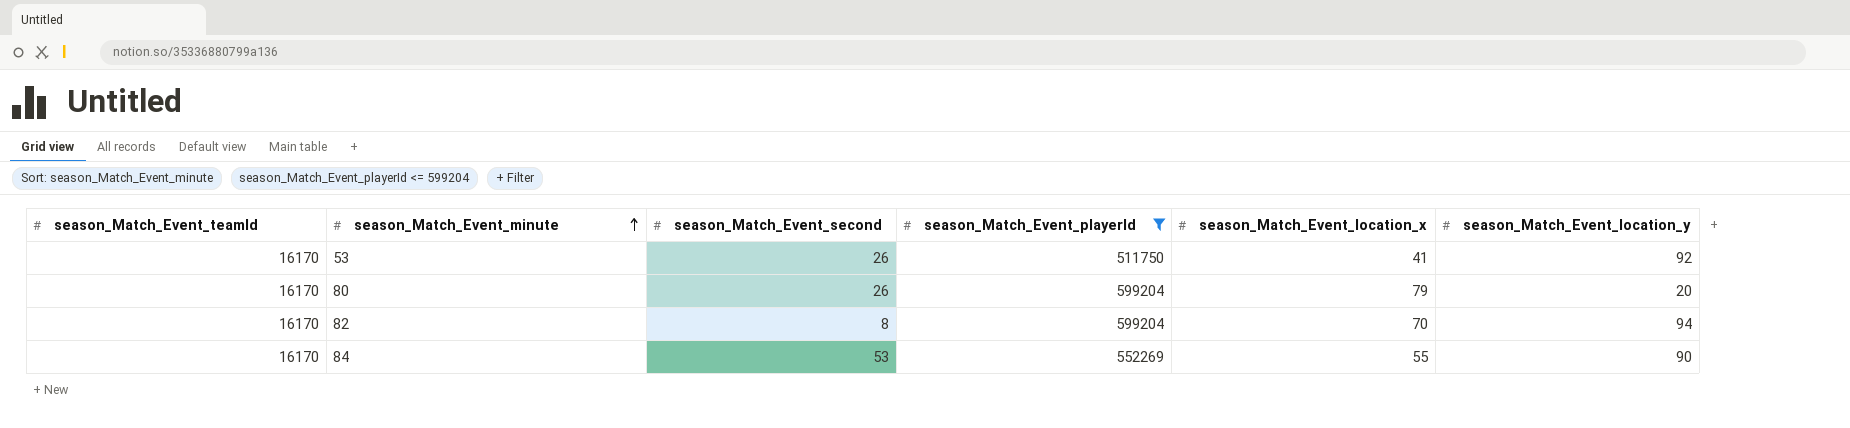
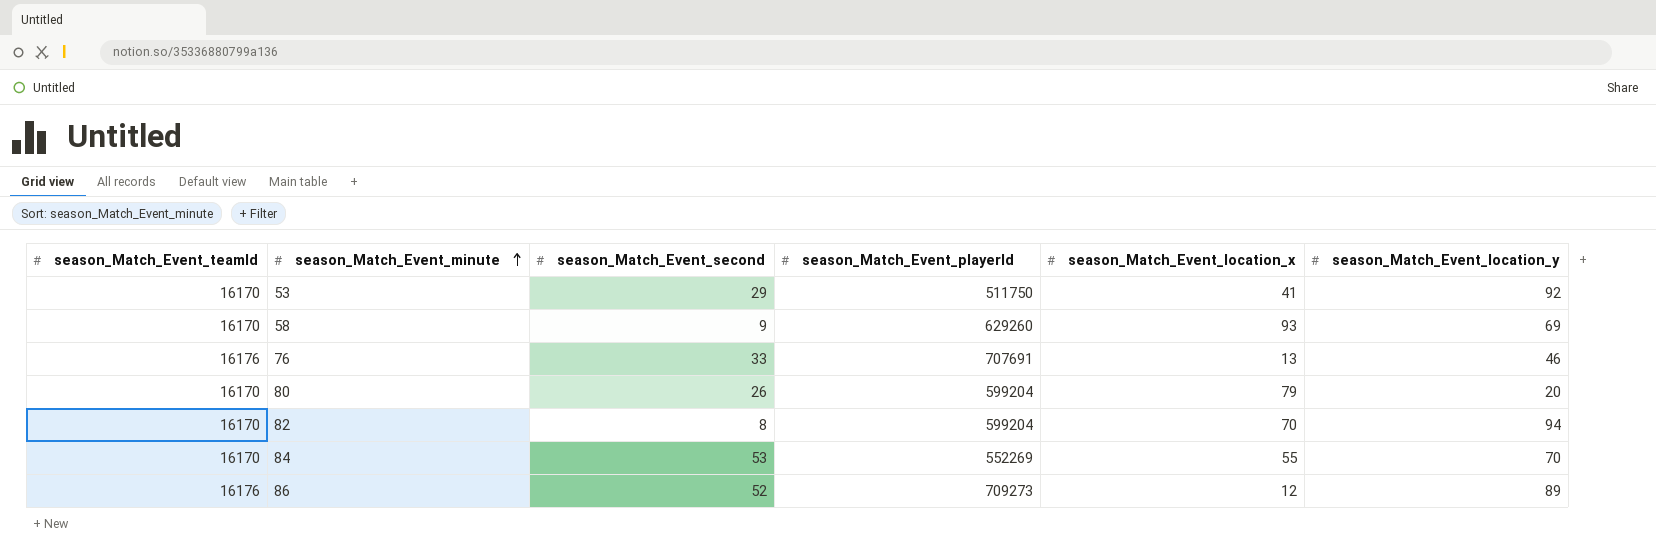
filter: season_Match_Event_playerId <= 599204 -> none
53 | season_Match_Event_second: 26 -> 29
84 | season_Match_Event_location_y: 90 -> 70

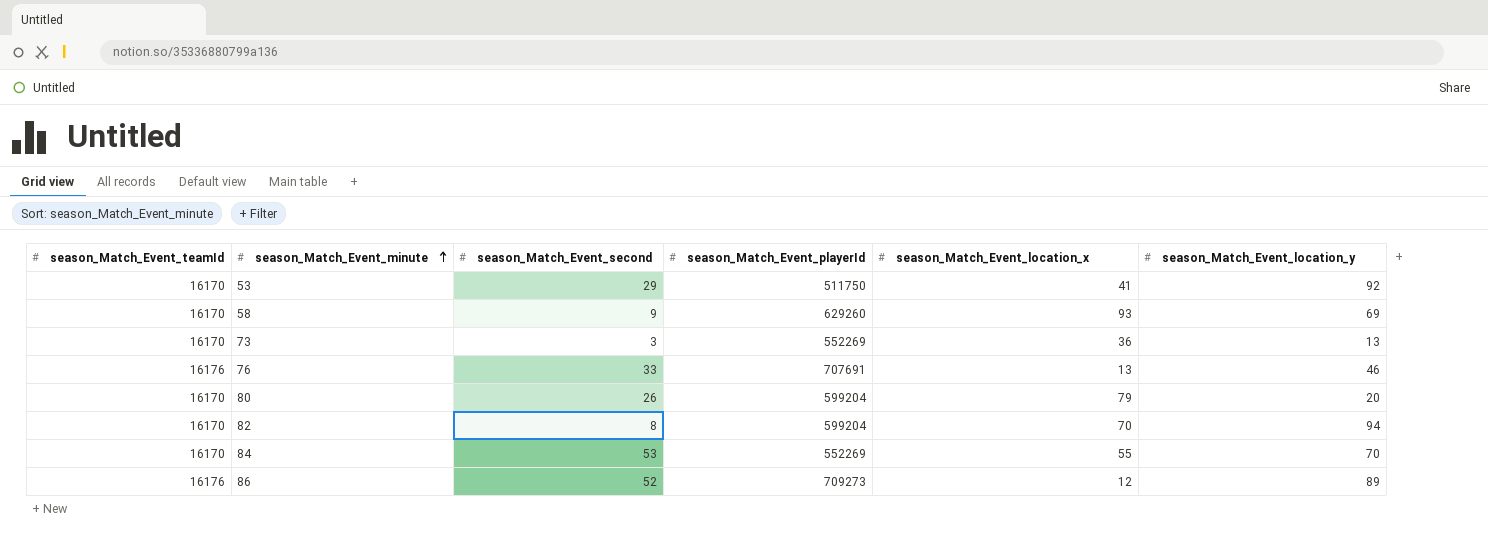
row 73: none -> 16170 | 3 | 552269 | 36 | 13

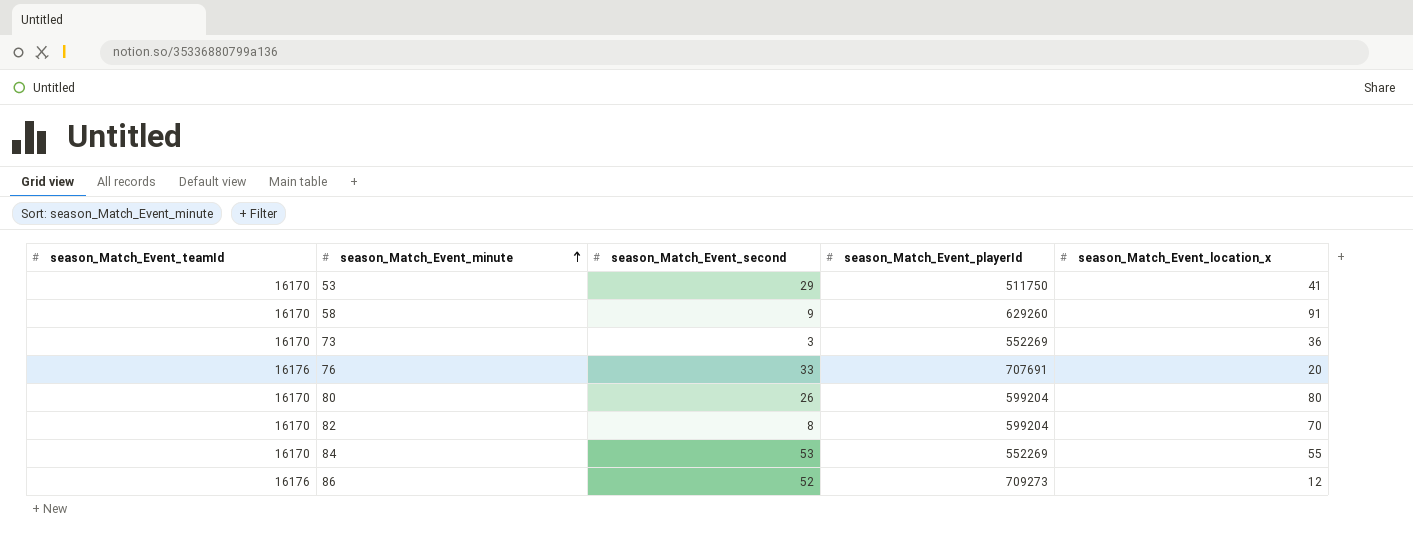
column season_Match_Event_location_y | position: 6 -> none
58 | season_Match_Event_location_x: 93 -> 91
76 | season_Match_Event_location_x: 13 -> 20
80 | season_Match_Event_location_x: 79 -> 80

